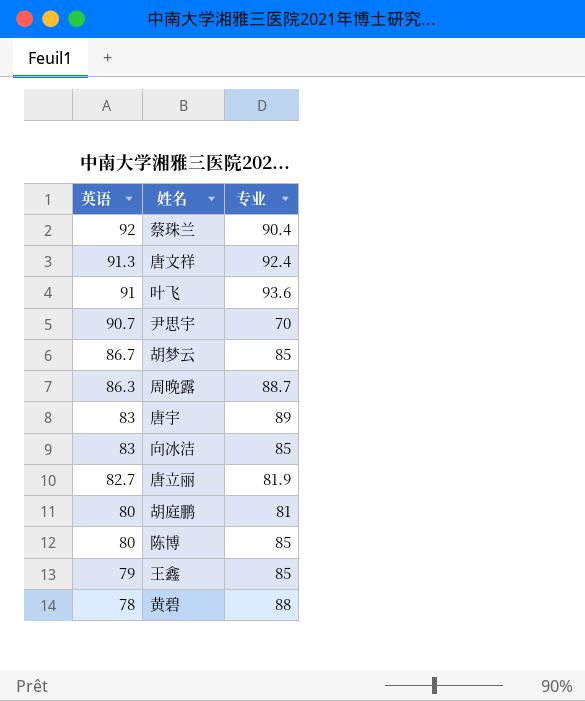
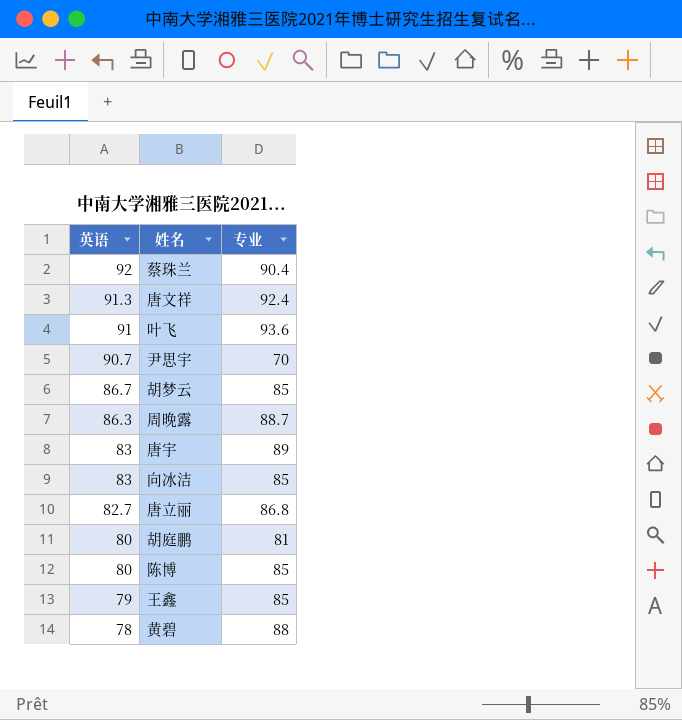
唐立丽 | 专业: 81.9 -> 86.8

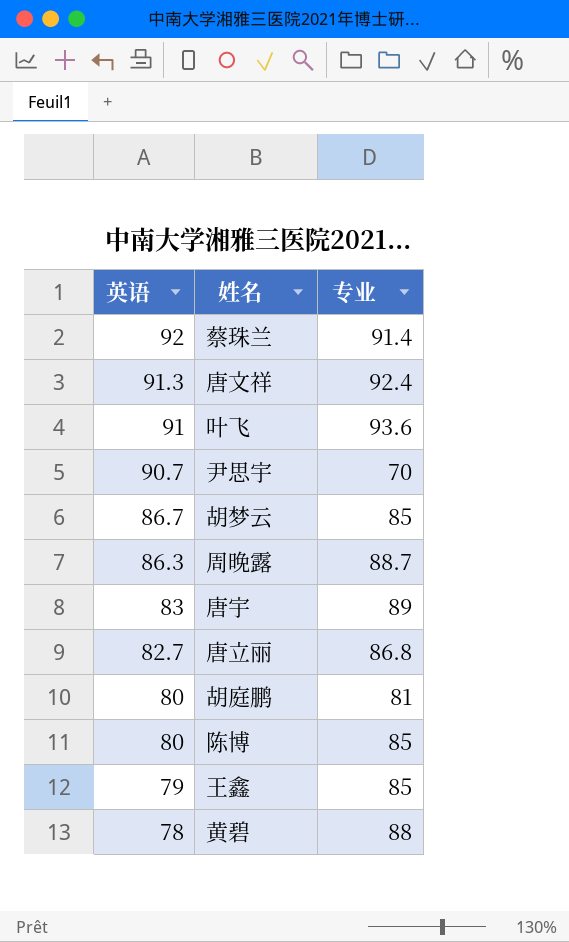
row 向冰洁: 83 | 85 -> none
蔡珠兰 | 专业: 90.4 -> 91.4

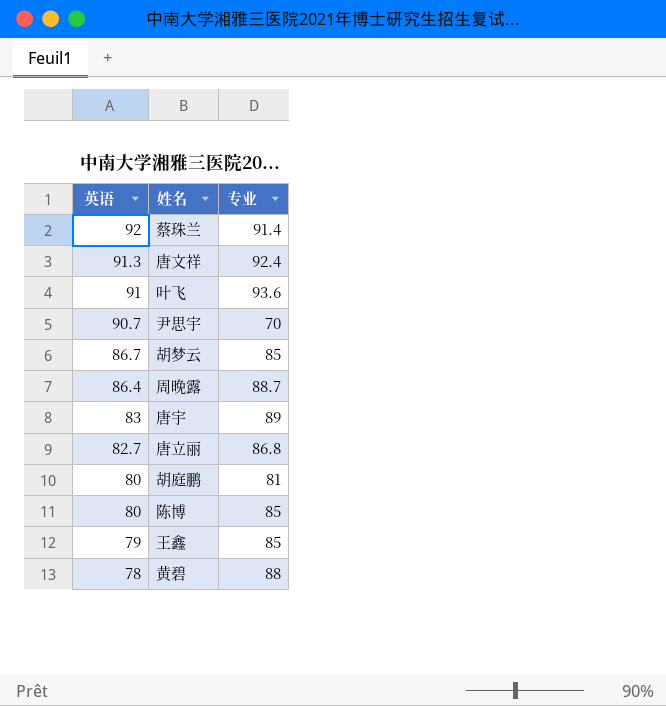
周晚露 | 英语: 86.3 -> 86.4

